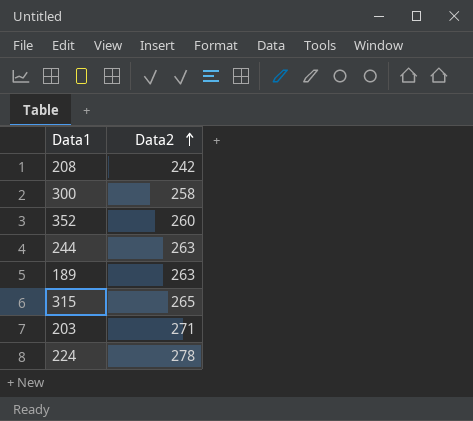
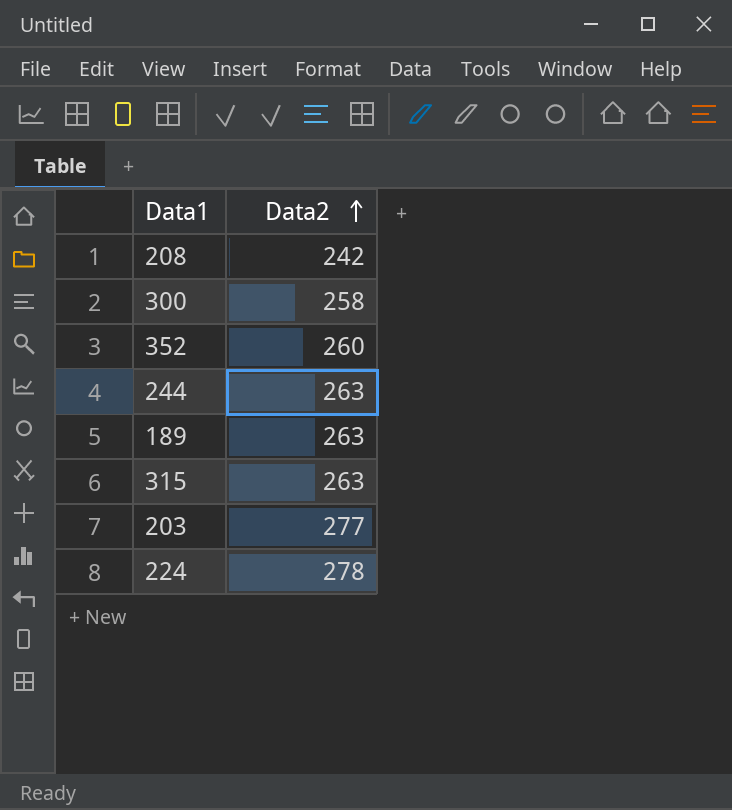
315 | Data2: 265 -> 263
203 | Data2: 271 -> 277

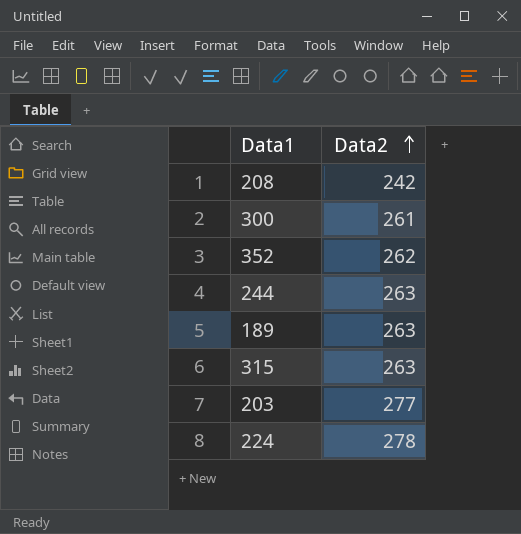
300 | Data2: 258 -> 261
352 | Data2: 260 -> 262

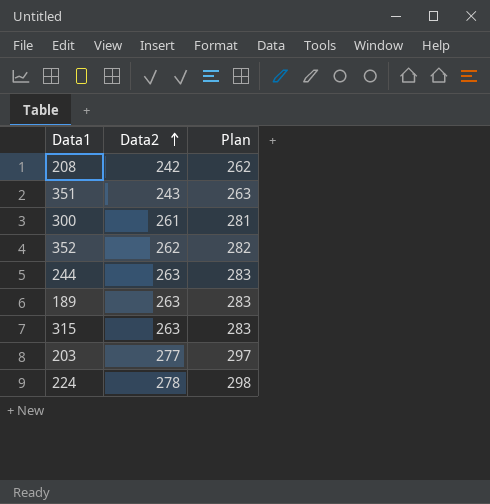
column Plan | formula: none -> [Data2] + 20
row 351: none -> 243 | 263

